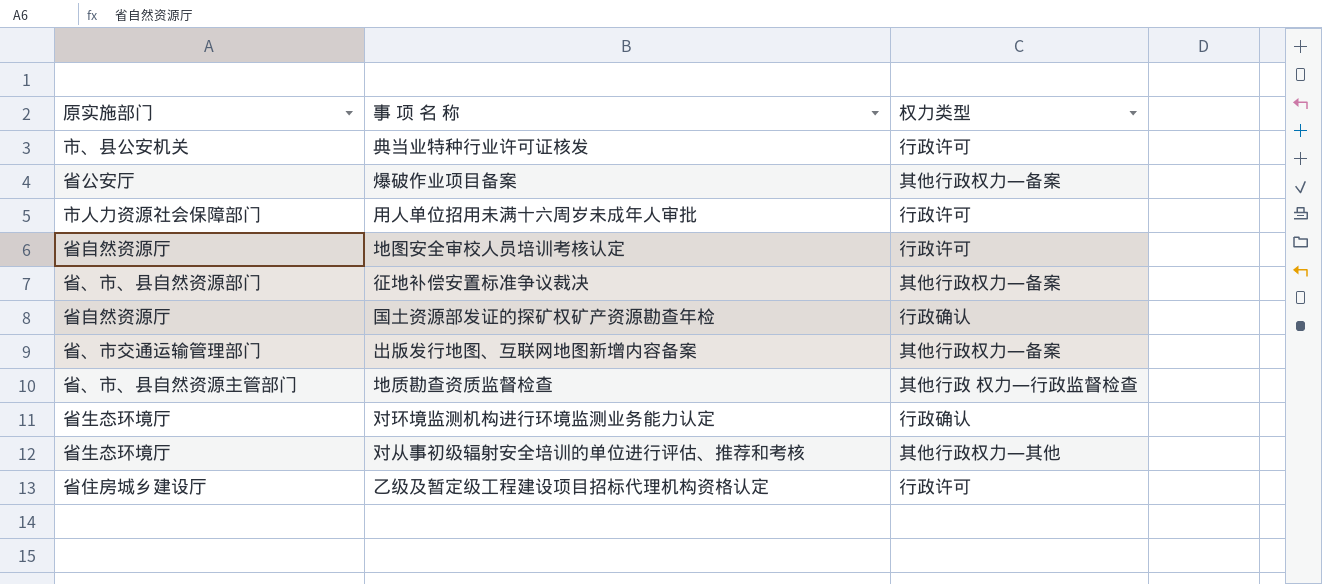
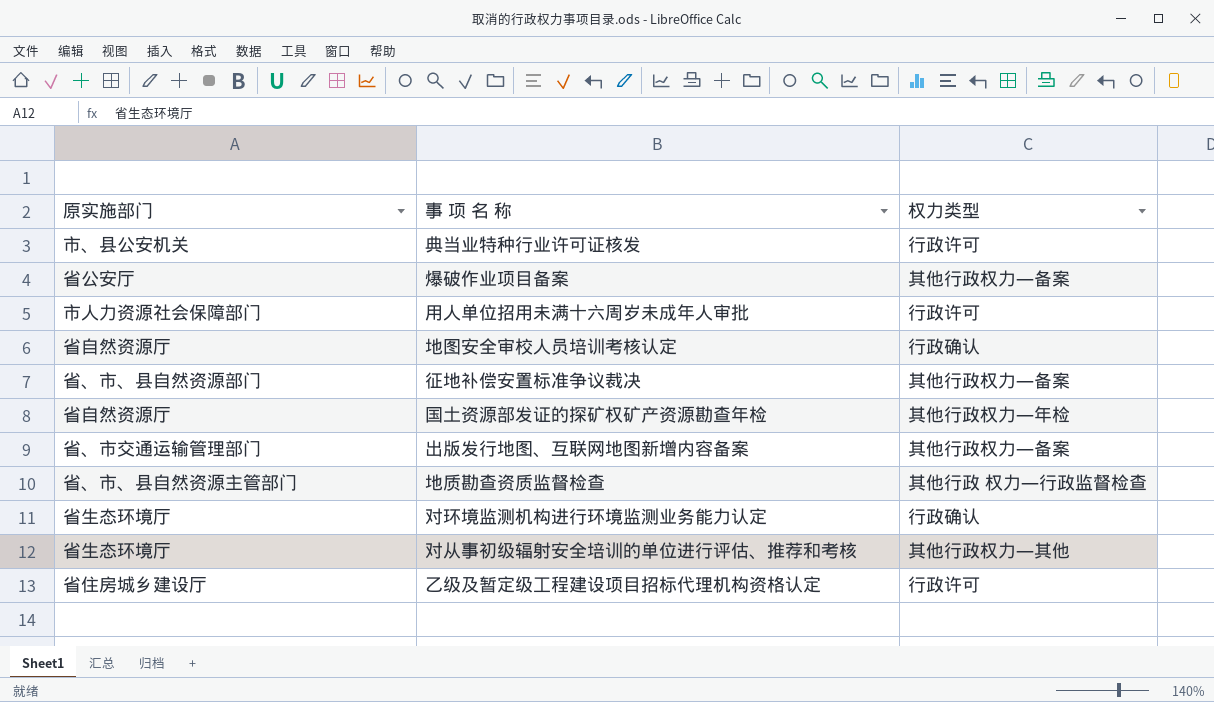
地图安全审校人员培训考核认定 | 权力类型: 行政许可 -> 行政确认
国土资源部发证的探矿权矿产资源勘查年检 | 权力类型: 行政确认 -> 其他行政权力—年检

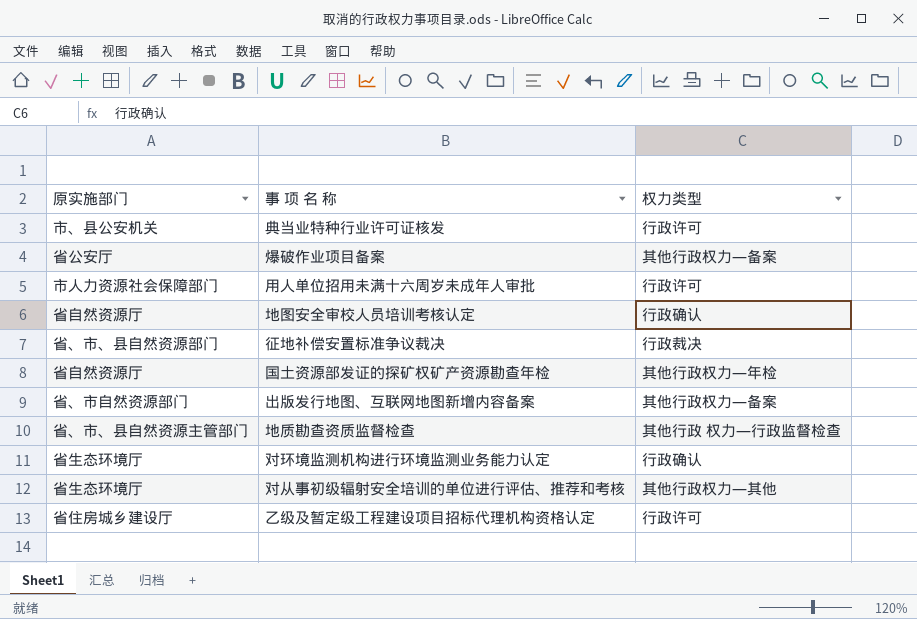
征地补偿安置标准争议裁决 | 权力类型: 其他行政权力—备案 -> 行政裁决
出版发行地图、互联网地图新增内容备案 | 原实施部门: 省、市交通运输管理部门 -> 省、市自然资源部门

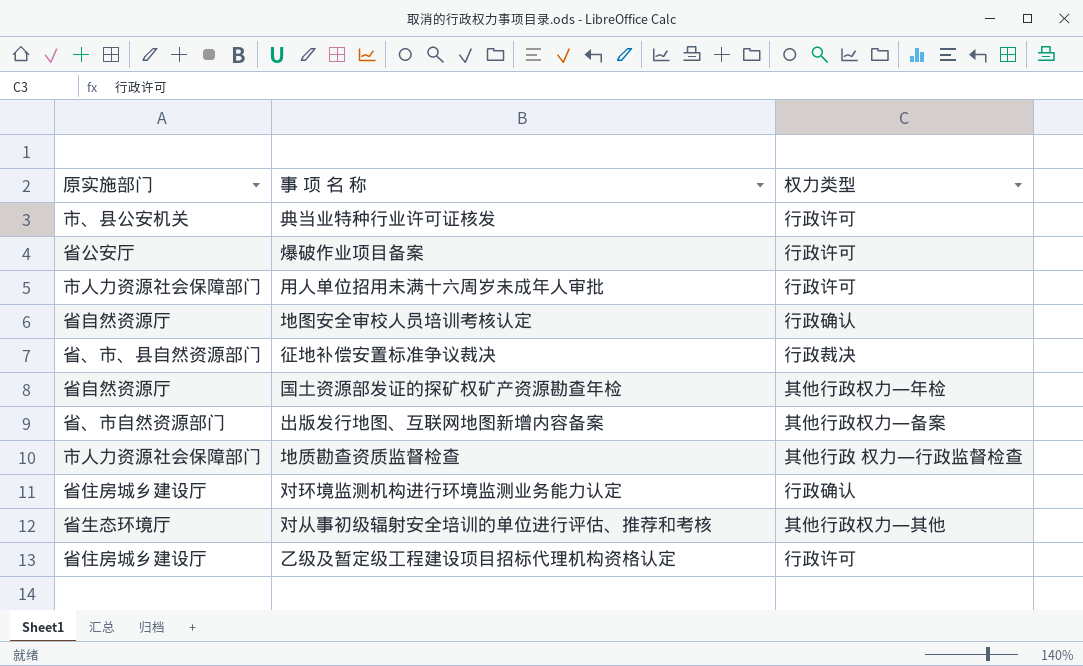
爆破作业项目备案 | 权力类型: 其他行政权力—备案 -> 行政许可
地质勘查资质监督检查 | 原实施部门: 省、市、县自然资源主管部门 -> 市人力资源社会保障部门
对环境监测机构进行环境监测业务能力认定 | 原实施部门: 省生态环境厅 -> 省住房城乡建设厅

